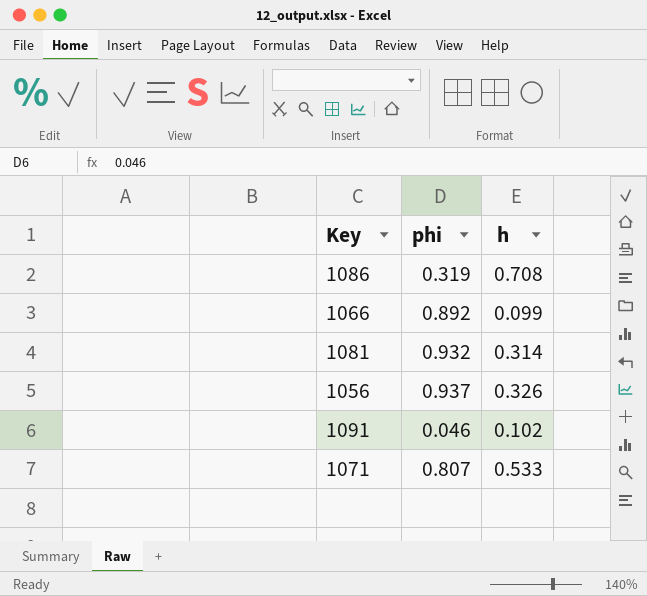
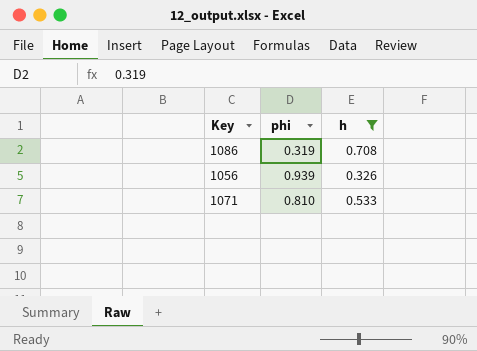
filter: none -> h >= 0.326
1056 | phi: 0.937 -> 0.939
1071 | phi: 0.807 -> 0.810

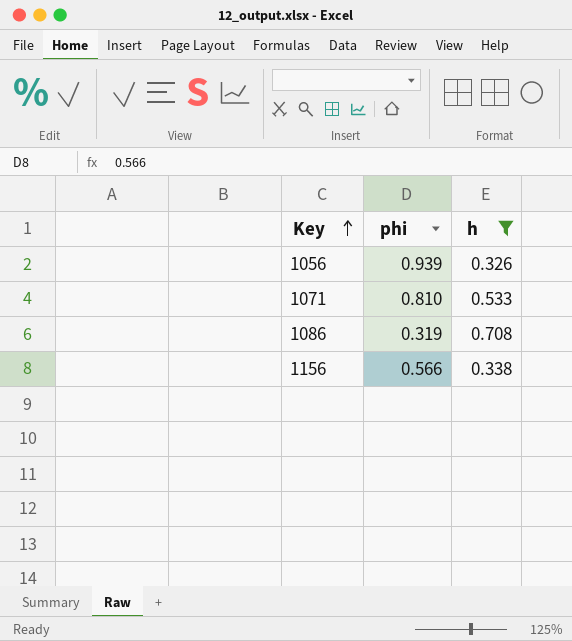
row order: none -> Key ascending
row 1156: none -> 0.566 | 0.338

